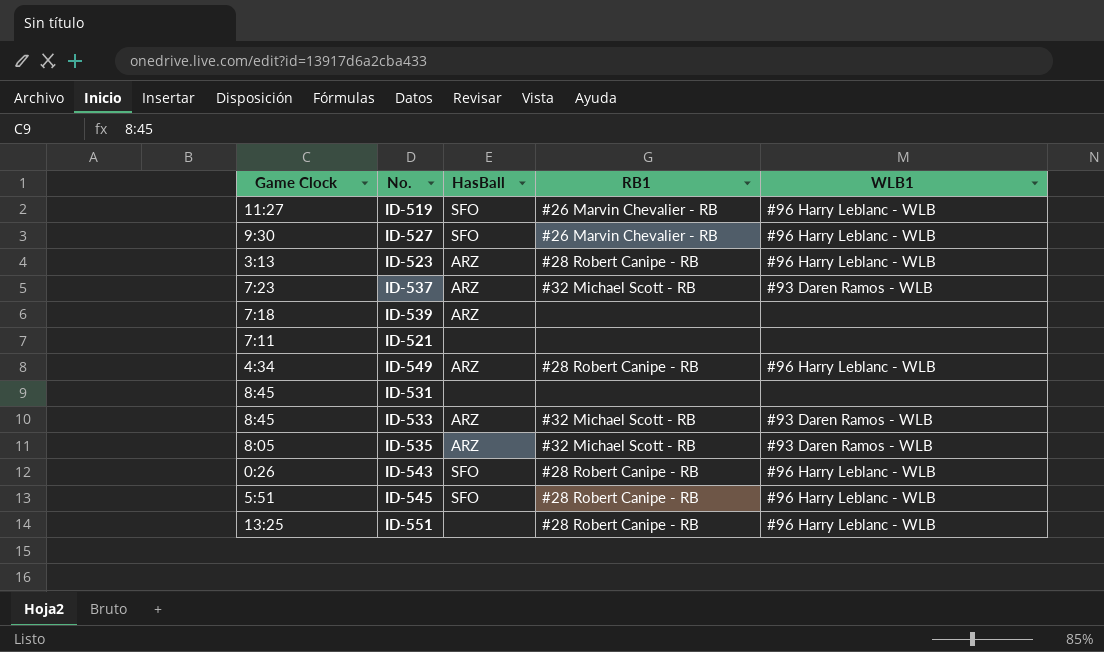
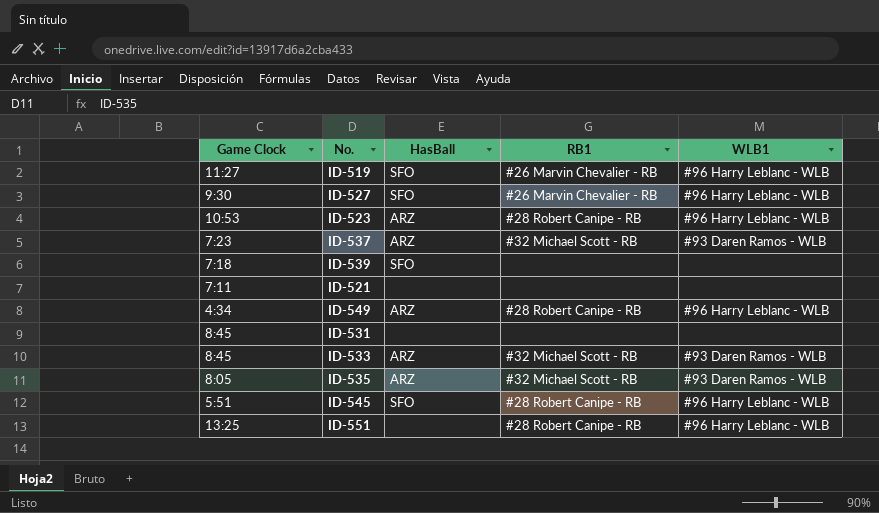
row ID-543: 0:26 | SFO | #28 Robert Canipe - RB | #96 Harry Leblanc - WLB -> none
ID-523 | Game Clock: 3:13 -> 10:53
ID-539 | HasBall: ARZ -> SFO

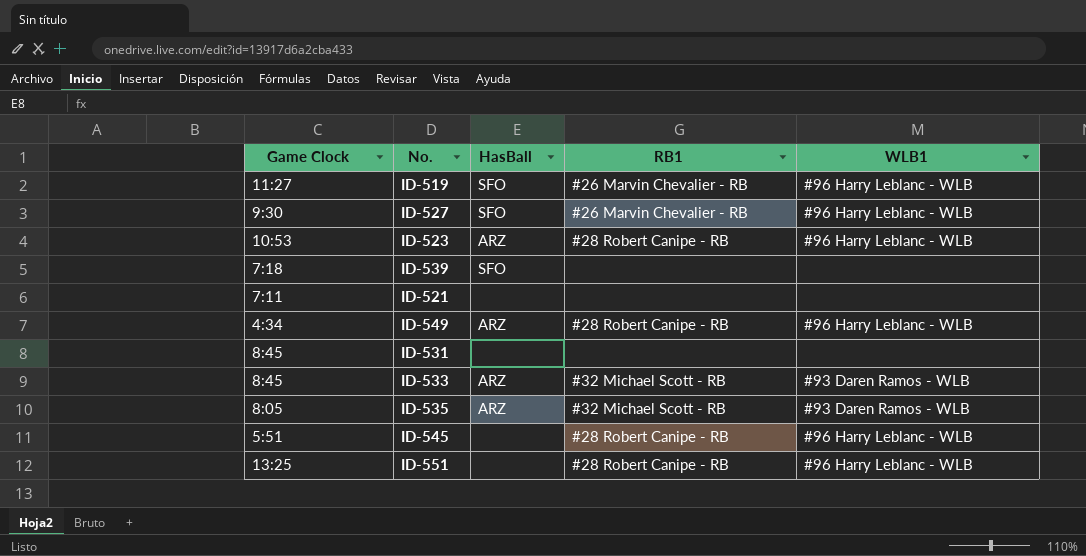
row ID-537: 7:23 | ARZ | #32 Michael Scott - RB | #93 Daren Ramos - WLB -> none
ID-545 | HasBall: SFO -> none

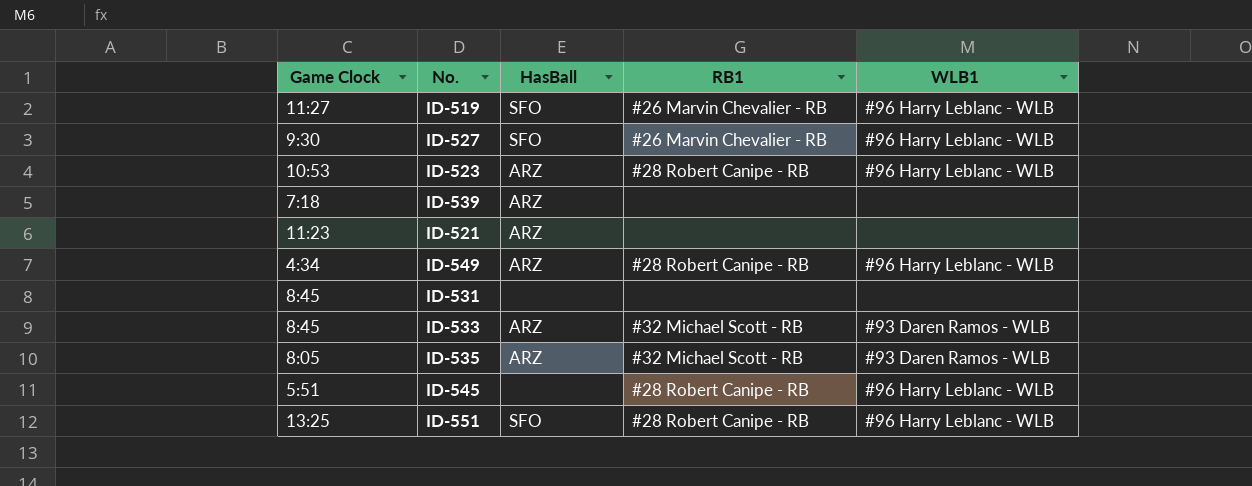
ID-539 | HasBall: SFO -> ARZ
ID-521 | Game Clock: 7:11 -> 11:23
ID-521 | HasBall: none -> ARZ
ID-551 | HasBall: none -> SFO

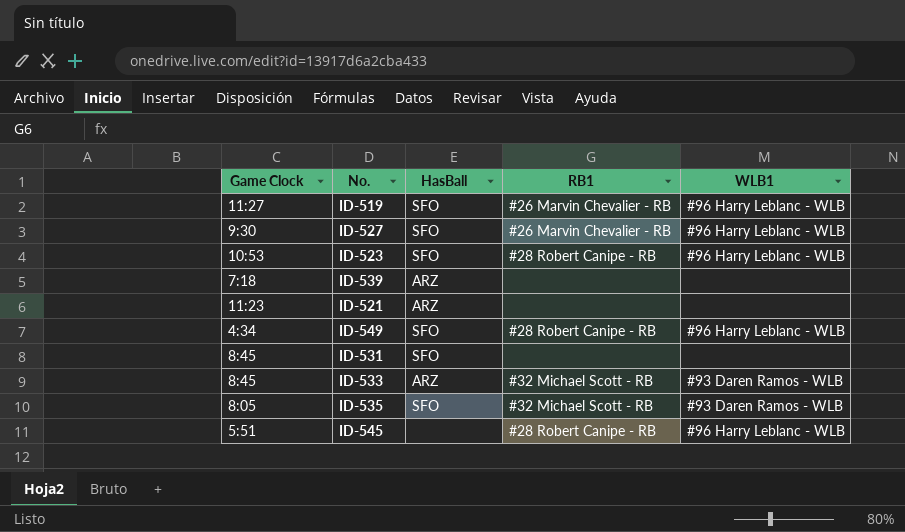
row ID-551: 13:25 | SFO | #28 Robert Canipe - RB | #96 Harry Leblanc - WLB -> none
ID-523 | HasBall: ARZ -> SFO
ID-549 | HasBall: ARZ -> SFO
ID-531 | HasBall: none -> SFO
ID-535 | HasBall: ARZ -> SFO

